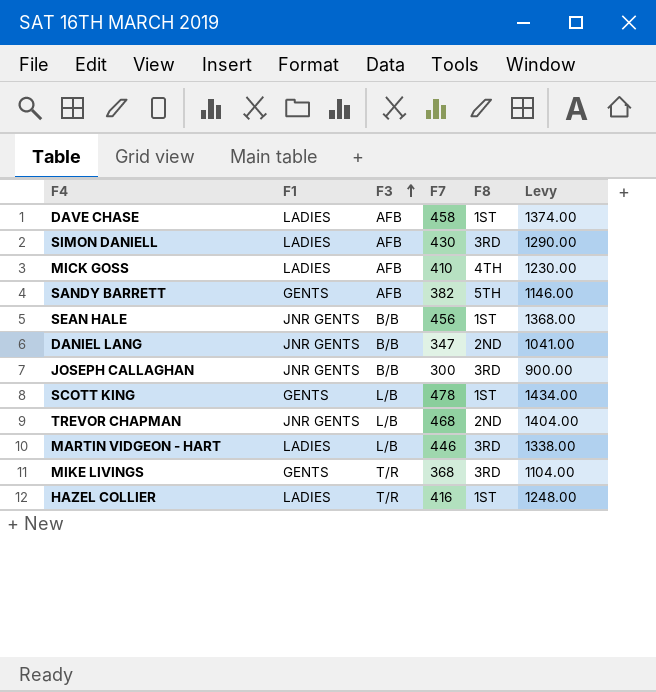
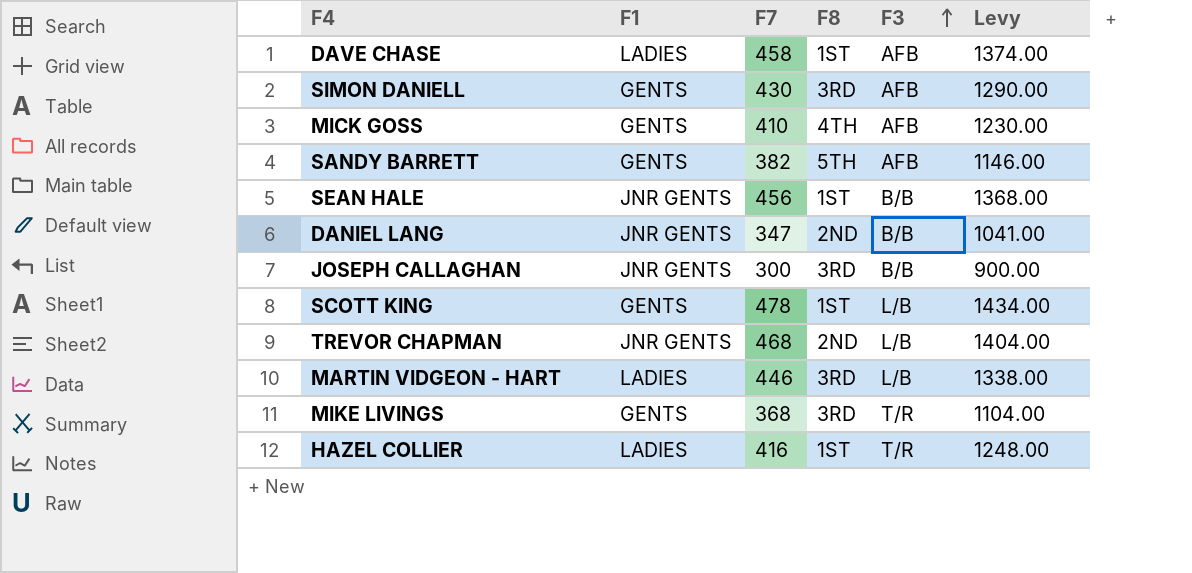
column F3 | position: 3 -> 5
SIMON DANIELL | F1: LADIES -> GENTS
MICK GOSS | F1: LADIES -> GENTS

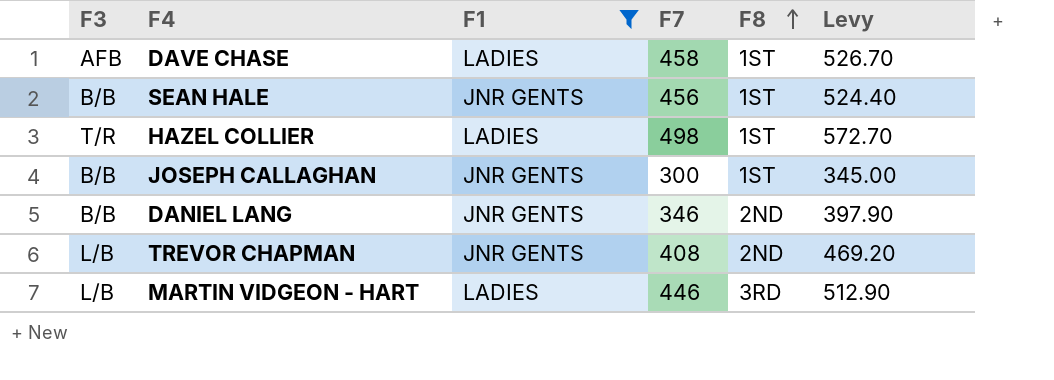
filter: none -> F1 != GENTS
row order: F3 ascending -> F8 ascending
column F3 | position: 5 -> 1
column Levy | formula: [F7] * 3 -> [F7] * 1.15
HAZEL COLLIER | F7: 416 -> 498
JOSEPH CALLAGHAN | F8: 3RD -> 1ST
DANIEL LANG | F7: 347 -> 346
TREVOR CHAPMAN | F7: 468 -> 408

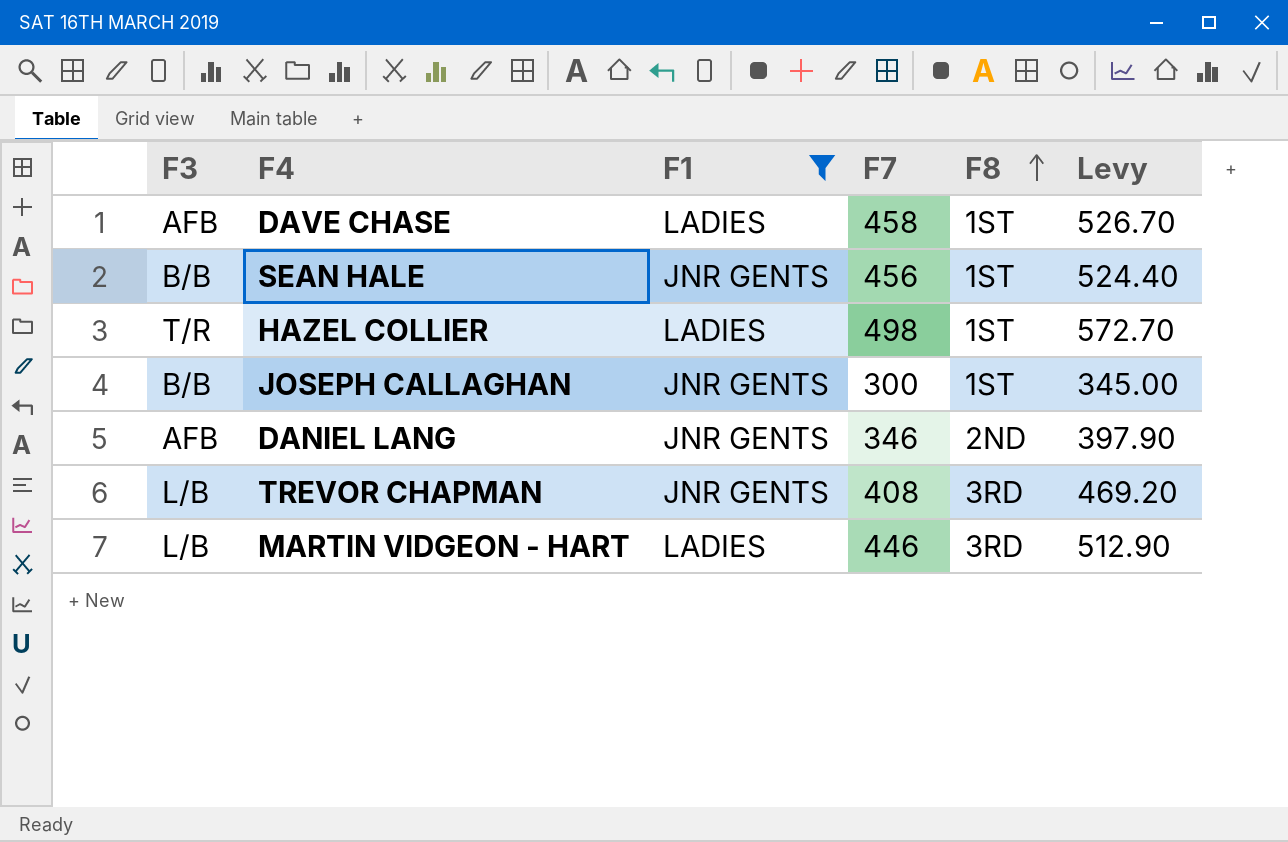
DANIEL LANG | F3: B/B -> AFB
TREVOR CHAPMAN | F8: 2ND -> 3RD

